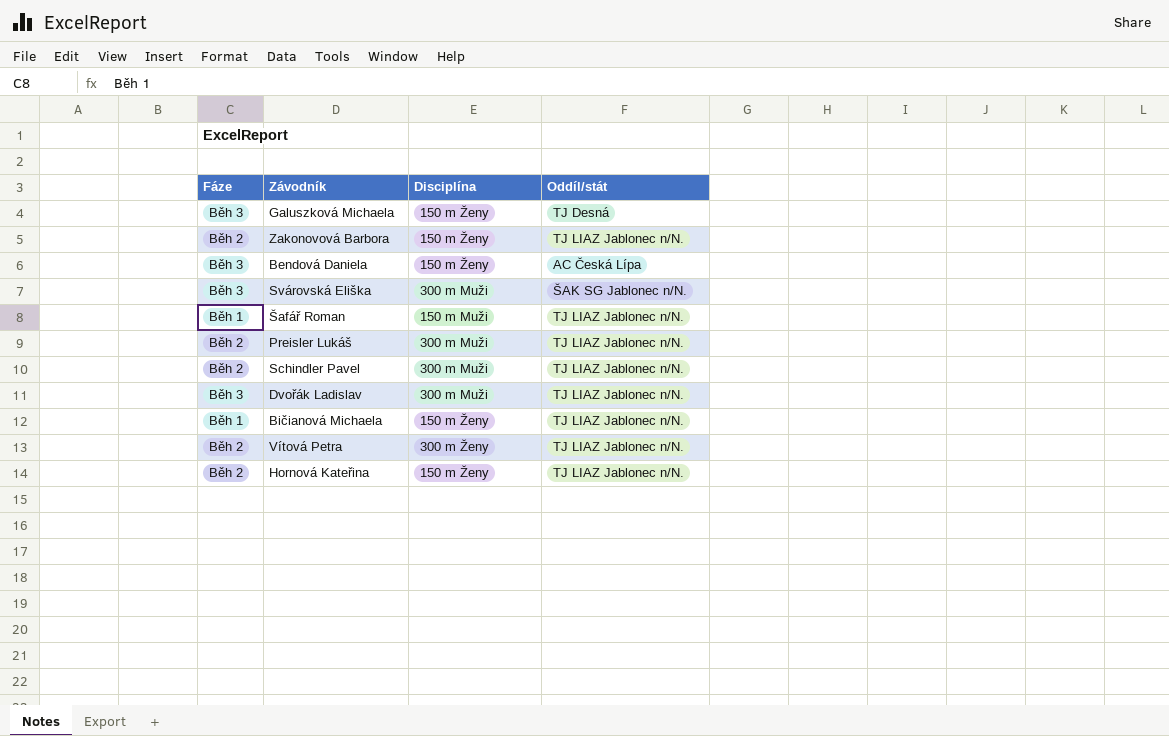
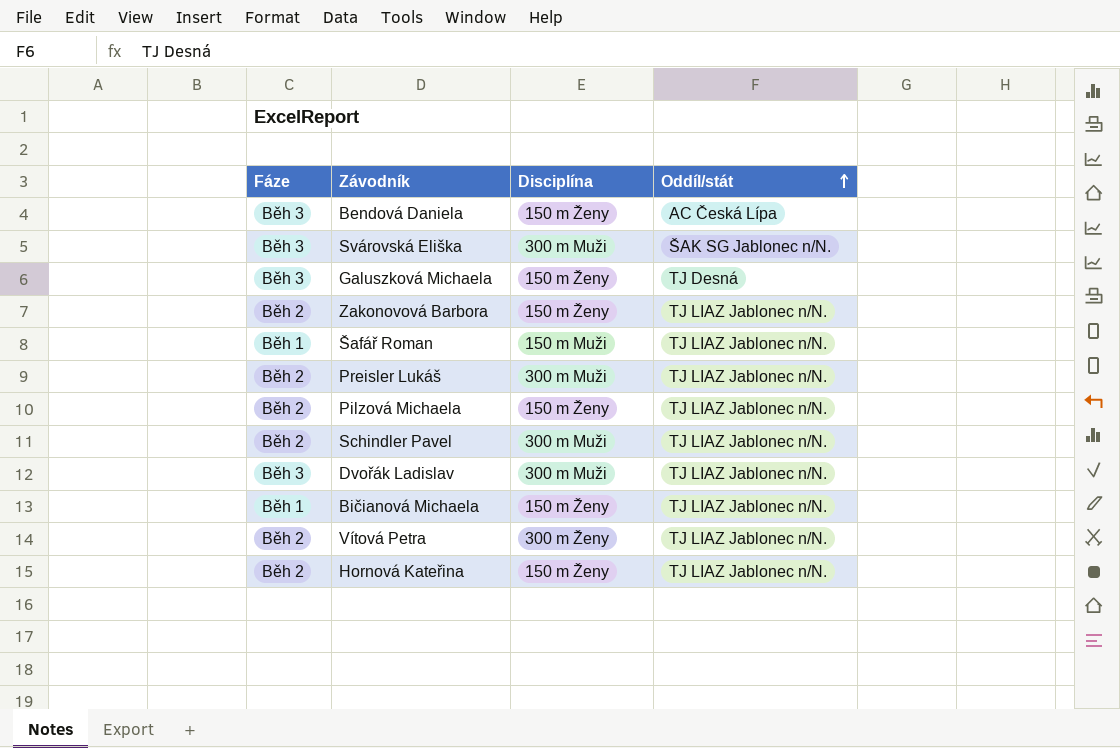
row order: none -> Oddíl/stát ascending
row Pilzová Michaela: none -> Běh 2 | 150 m Ženy | TJ LIAZ Jablonec n/N.

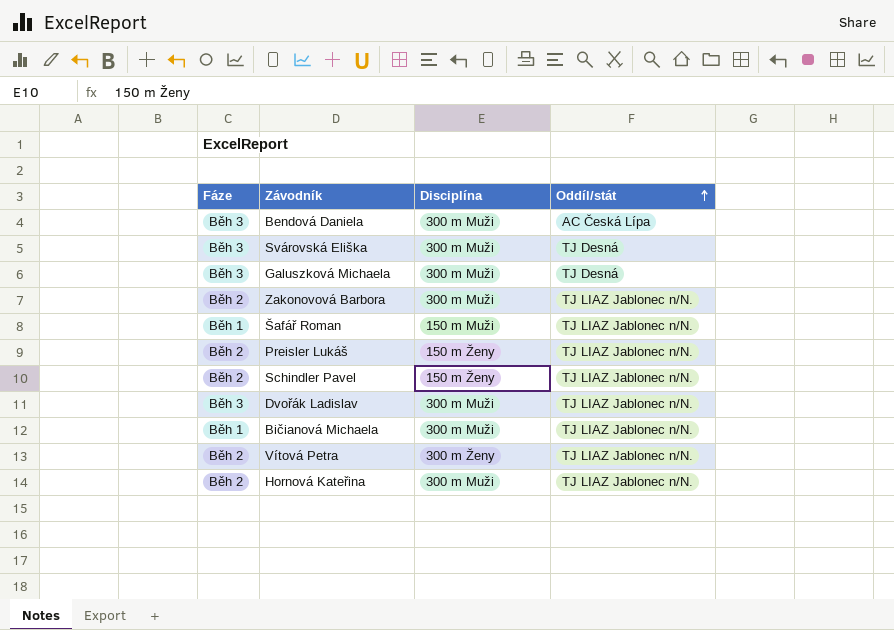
row Pilzová Michaela: Běh 2 | 150 m Ženy | TJ LIAZ Jablonec n/N. -> none
Bendová Daniela | Disciplína: 150 m Ženy -> 300 m Muži
Svárovská Eliška | Oddíl/stát: ŠAK SG Jablonec n/N. -> TJ Desná
Galuszková Michaela | Disciplína: 150 m Ženy -> 300 m Muži
Zakonovová Barbora | Disciplína: 150 m Ženy -> 300 m Muži
Preisler Lukáš | Disciplína: 300 m Muži -> 150 m Ženy
Schindler Pavel | Disciplína: 300 m Muži -> 150 m Ženy
Bičianová Michaela | Disciplína: 150 m Ženy -> 300 m Muži
Hornová Kateřina | Disciplína: 150 m Ženy -> 300 m Muži

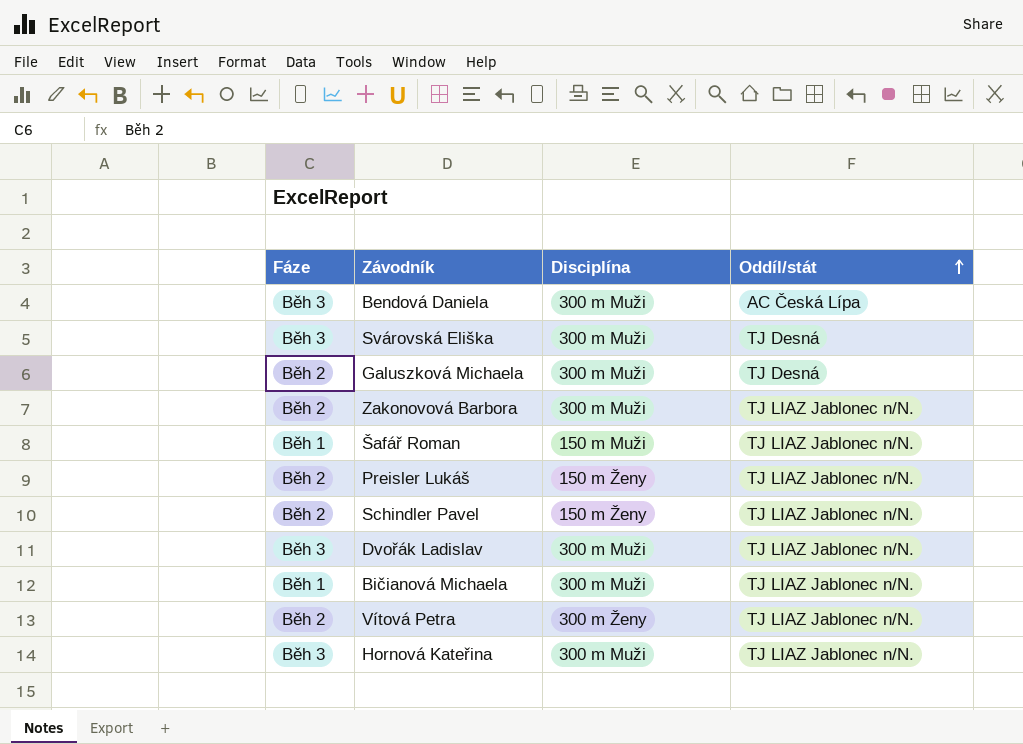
Galuszková Michaela | Fáze: Běh 3 -> Běh 2
Hornová Kateřina | Fáze: Běh 2 -> Běh 3

